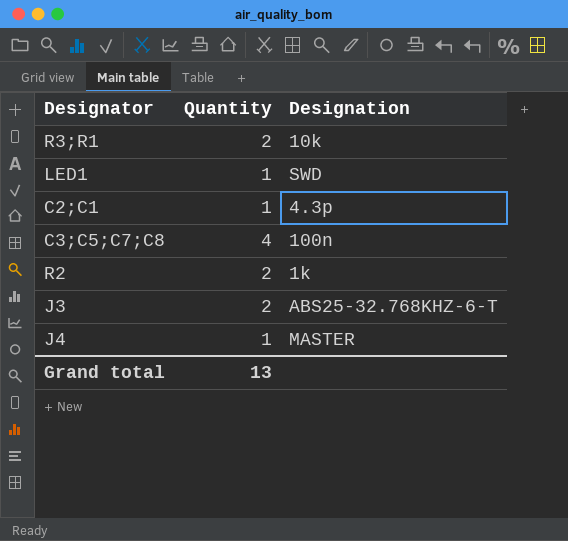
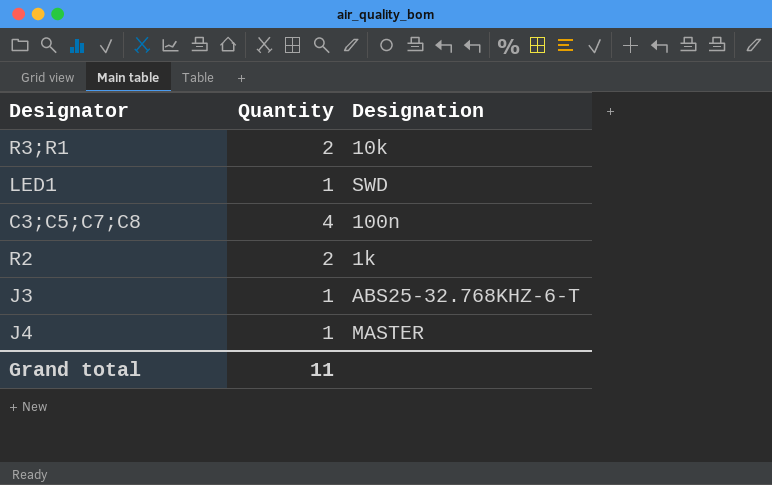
row C2;C1: 1 | 4.3p -> none
J3 | Quantity: 2 -> 1
Grand total | Quantity: 13 -> 11

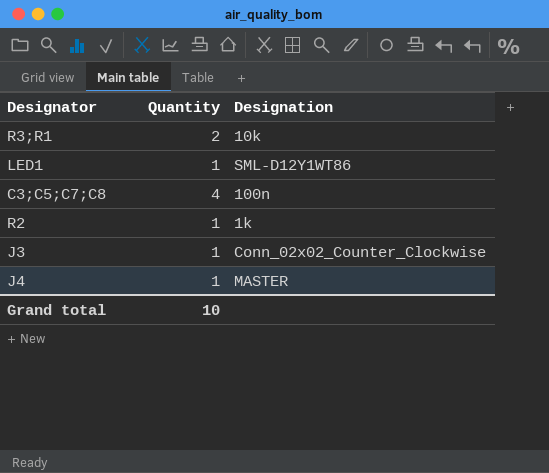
LED1 | Designation: SWD -> SML-D12Y1WT86
R2 | Quantity: 2 -> 1
J3 | Designation: ABS25-32.768KHZ-6-T -> Conn_02x02_Counter_Clockwise
Grand total | Quantity: 11 -> 10

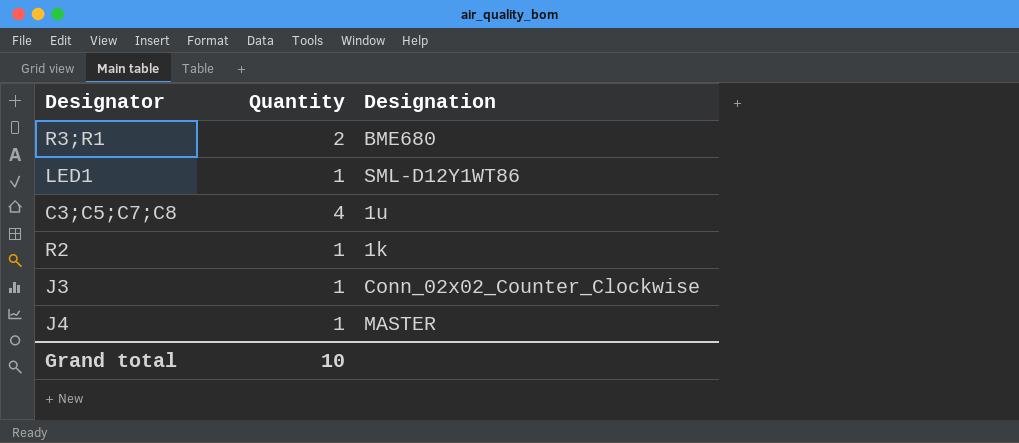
R3;R1 | Designation: 10k -> BME680
C3;C5;C7;C8 | Designation: 100n -> 1u

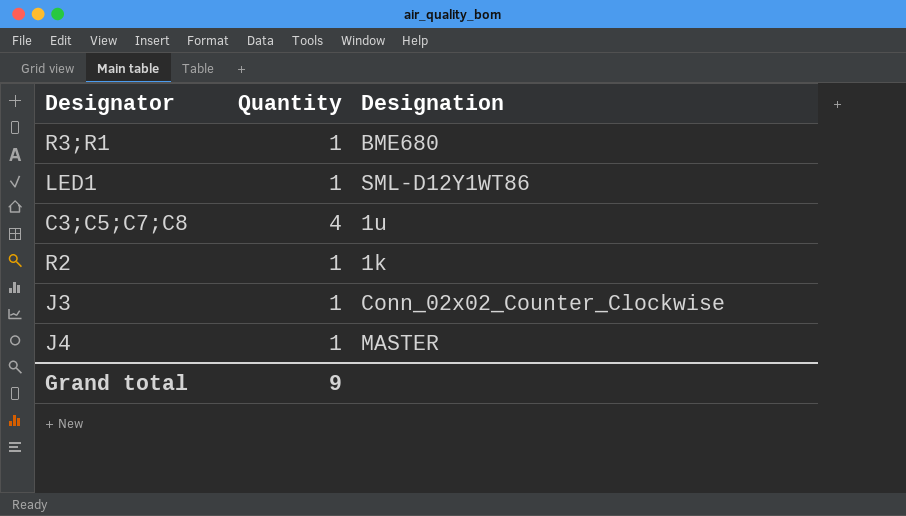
R3;R1 | Quantity: 2 -> 1
Grand total | Quantity: 10 -> 9

